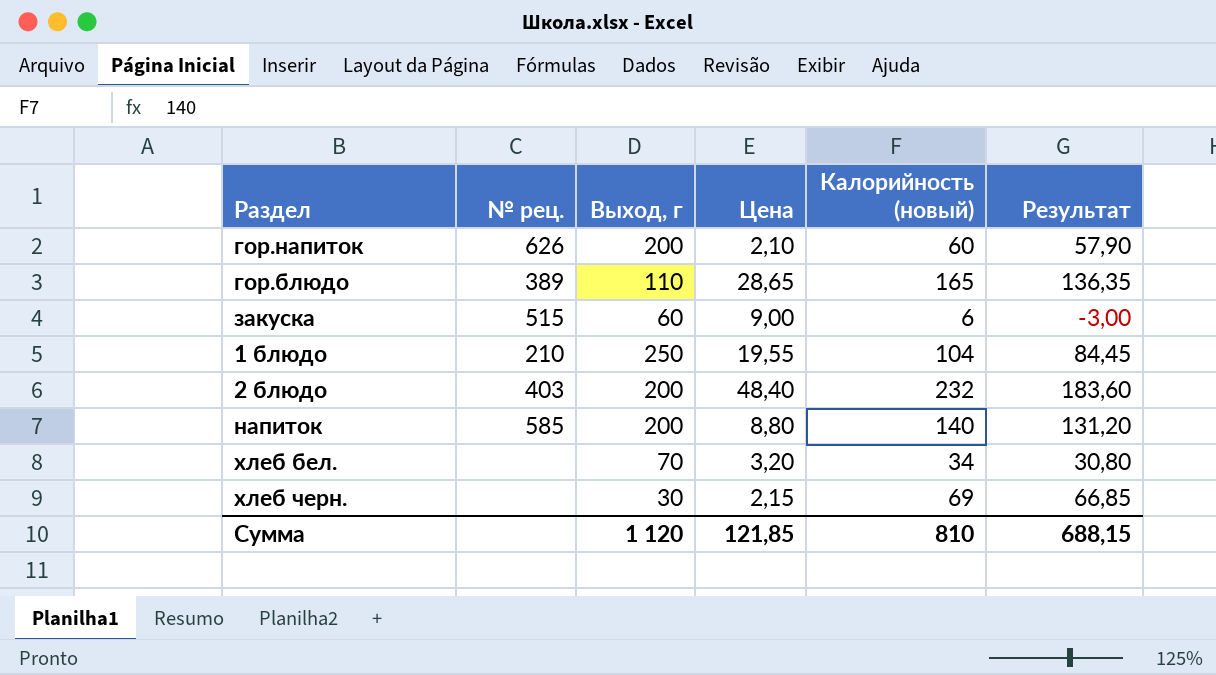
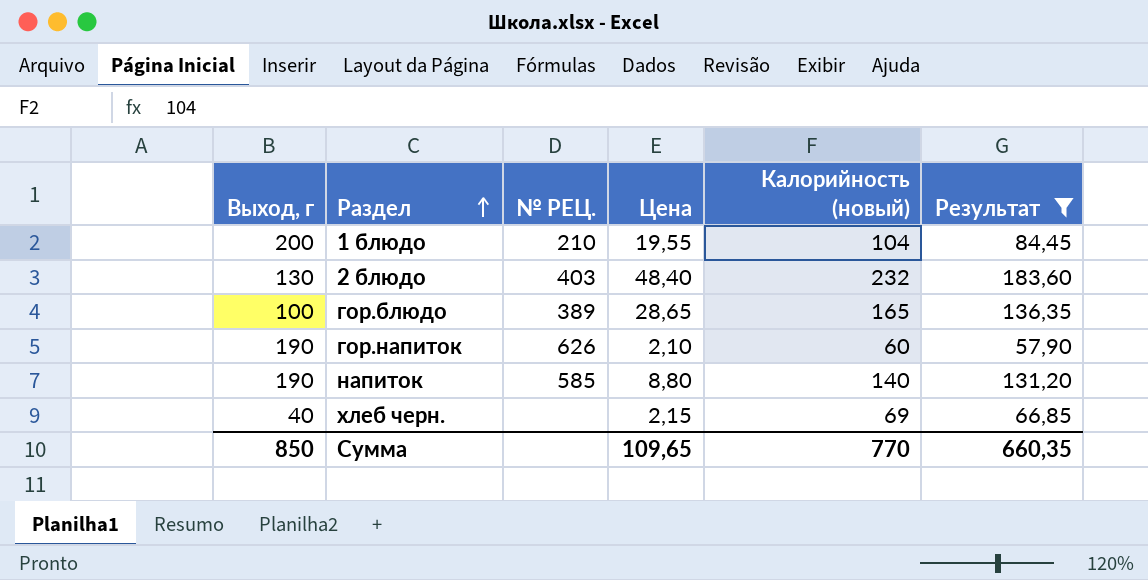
filter: none -> Результат >= 57,90
row order: none -> Раздел ascending
column Выход, г | position: 3 -> 1
column name: № рец. -> № РЕЦ.
1 блюдо | Выход, г: 250 -> 200
2 блюдо | Выход, г: 200 -> 130
гор.блюдо | Выход, г: 110 -> 100
гор.напиток | Выход, г: 200 -> 190
напиток | Выход, г: 200 -> 190
хлеб черн. | Выход, г: 30 -> 40
Сумма | Выход, г: 1 120 -> 850
Сумма | Цена: 121,85 -> 109,65
Сумма | Калорийность (новый): 810 -> 770
Сумма | Результат: 688,15 -> 660,35

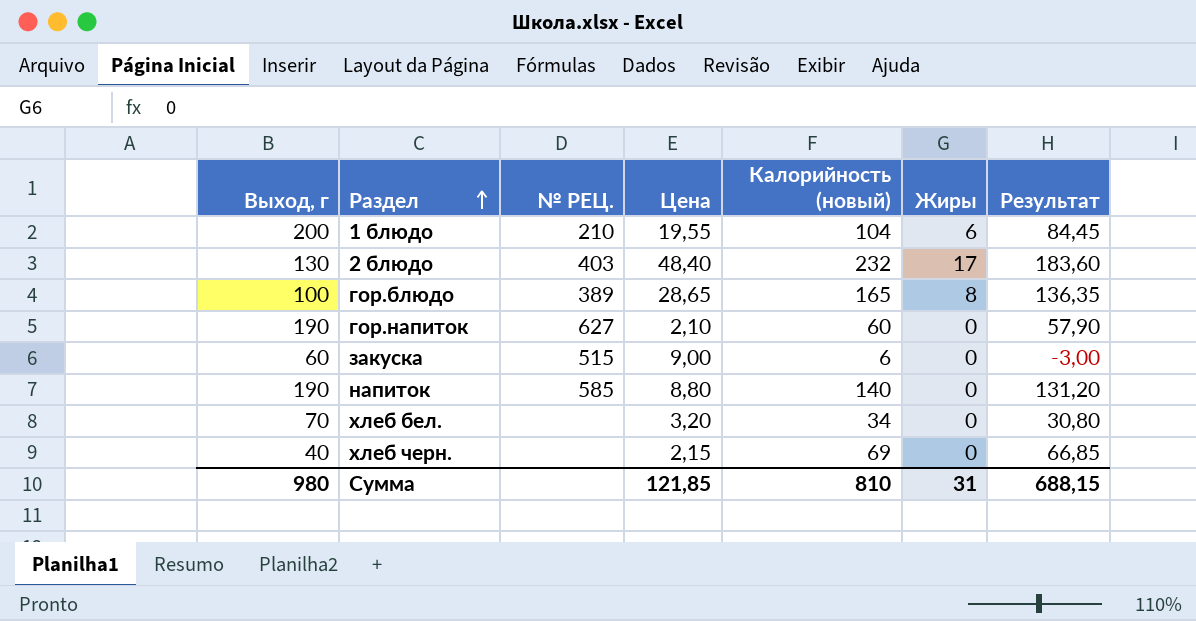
filter: Результат >= 57,90 -> none
column Жиры | position: none -> 6
гор.напиток | № РЕЦ.: 626 -> 627
Сумма | Выход, г: 850 -> 980
Сумма | Цена: 109,65 -> 121,85
Сумма | Калорийность (новый): 770 -> 810
Сумма | Результат: 660,35 -> 688,15

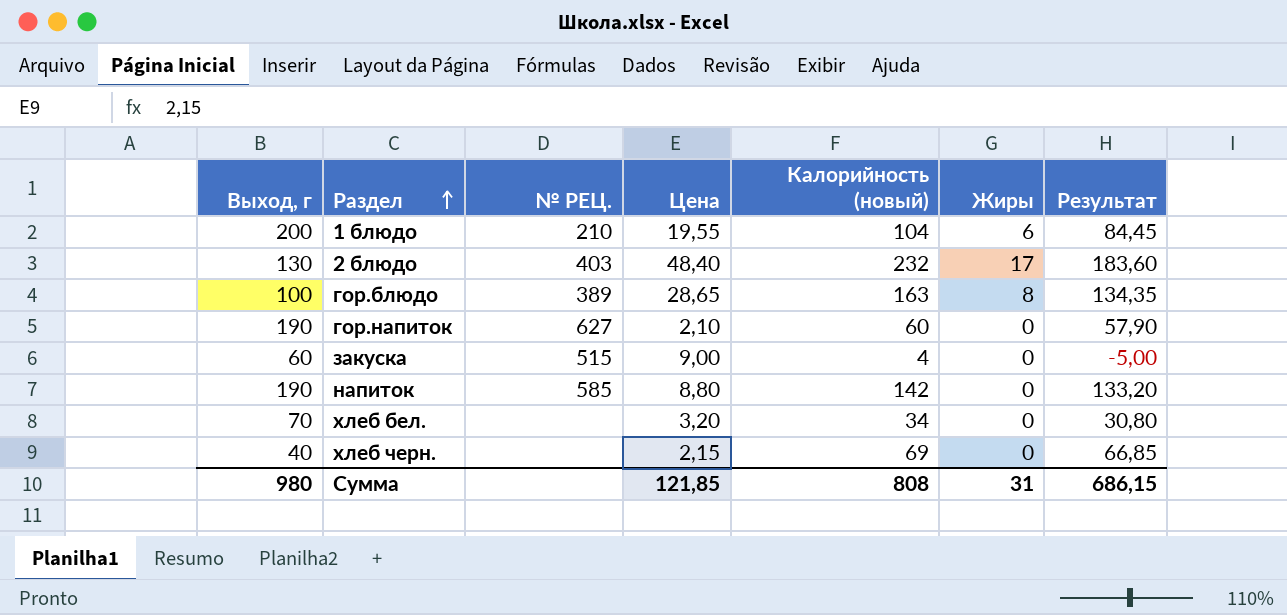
гор.блюдо | Калорийность (новый): 165 -> 163
гор.блюдо | Результат: 136,35 -> 134,35
закуска | Калорийность (новый): 6 -> 4
закуска | Результат: -3,00 -> -5,00
напиток | Калорийность (новый): 140 -> 142
напиток | Результат: 131,20 -> 133,20
Сумма | Калорийность (новый): 810 -> 808
Сумма | Результат: 688,15 -> 686,15

